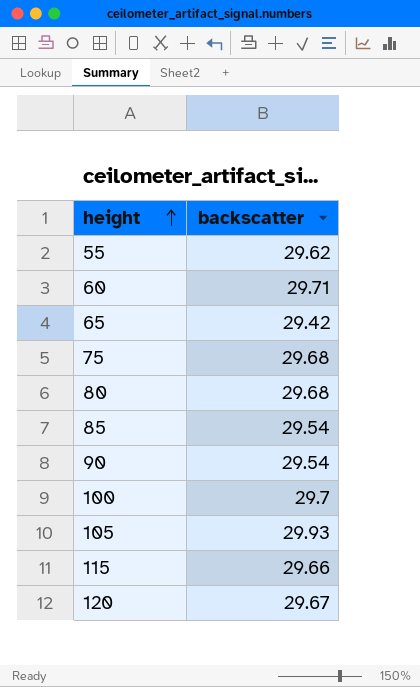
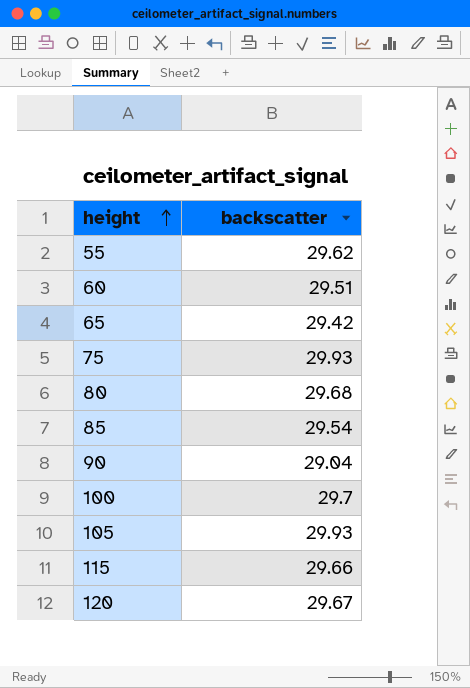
60 | backscatter: 29.71 -> 29.51
75 | backscatter: 29.68 -> 29.93
90 | backscatter: 29.54 -> 29.04

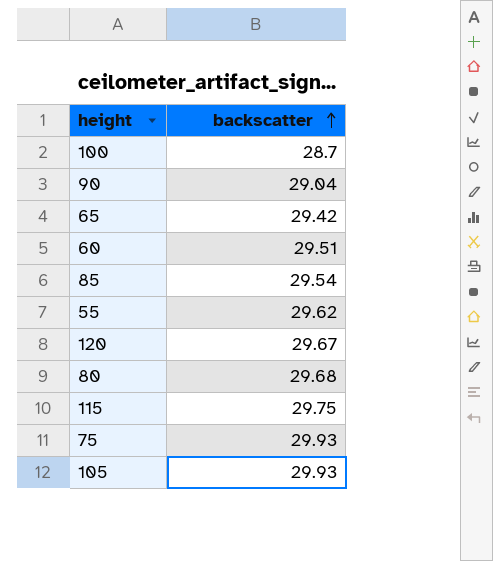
row order: height ascending -> backscatter ascending
100 | backscatter: 29.7 -> 28.7
115 | backscatter: 29.66 -> 29.75

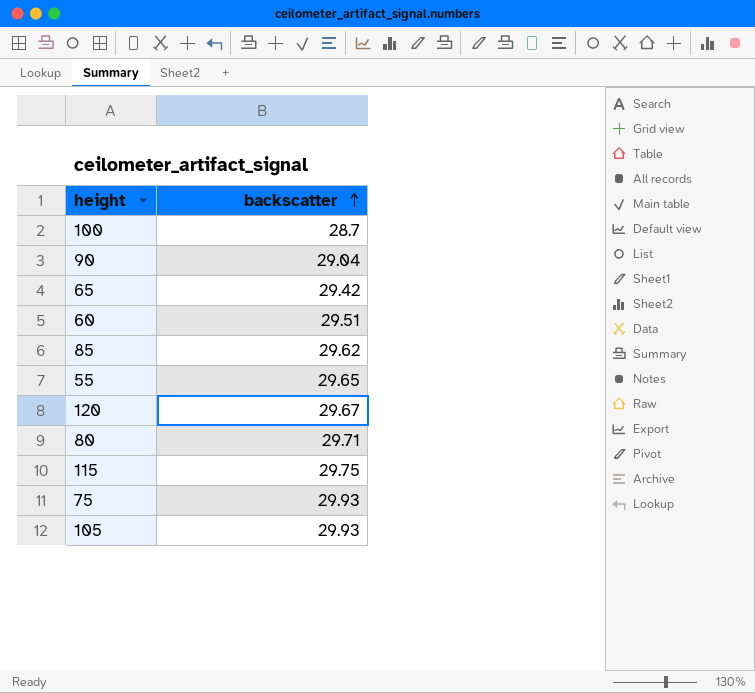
85 | backscatter: 29.54 -> 29.62
55 | backscatter: 29.62 -> 29.65
80 | backscatter: 29.68 -> 29.71

